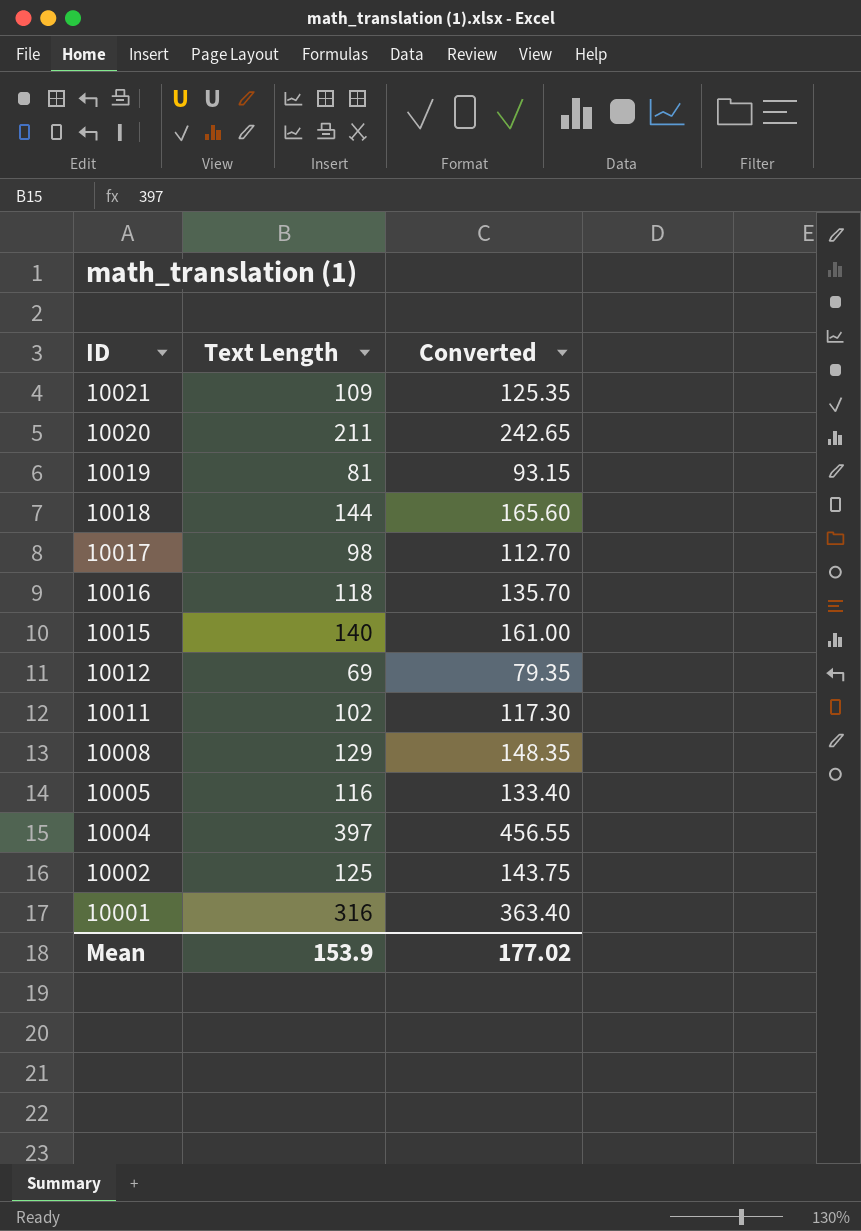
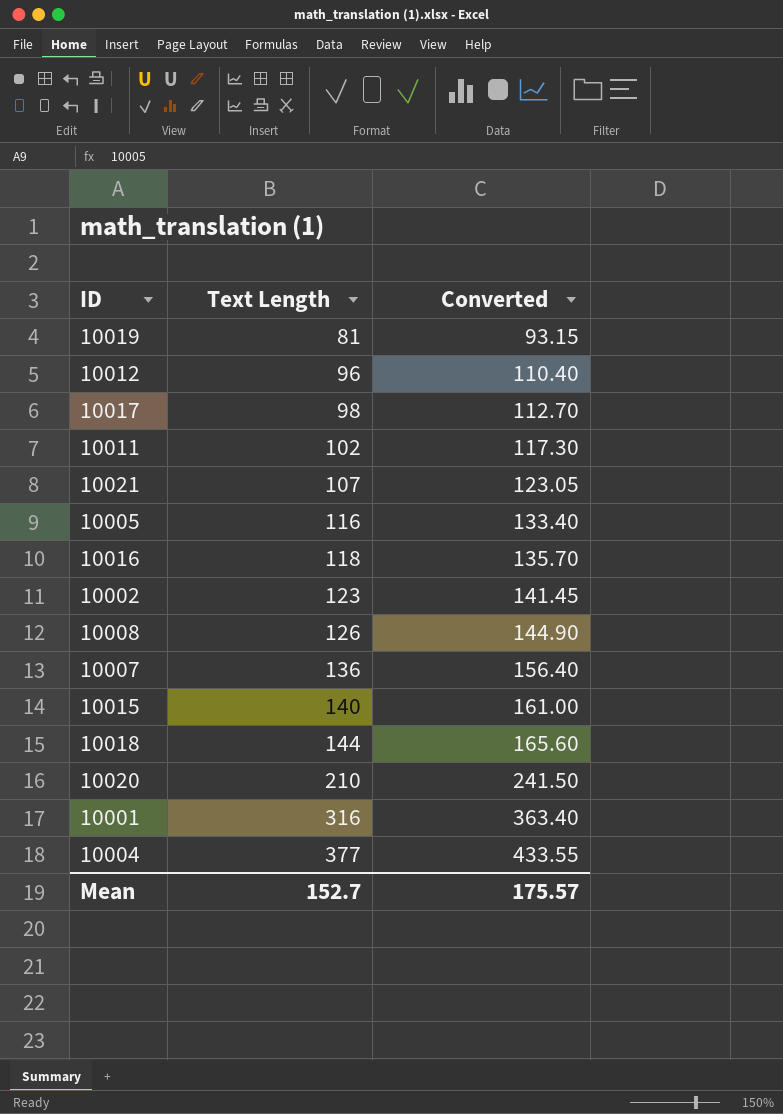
row order: ID descending -> Text Length ascending
10012 | Text Length: 69 -> 96
10012 | Converted: 79.35 -> 110.40
10021 | Text Length: 109 -> 107
10021 | Converted: 125.35 -> 123.05
10002 | Text Length: 125 -> 123
10002 | Converted: 143.75 -> 141.45
10008 | Text Length: 129 -> 126
10008 | Converted: 148.35 -> 144.90
row 10007: none -> 136 | 156.40
10020 | Text Length: 211 -> 210
10020 | Converted: 242.65 -> 241.50
10004 | Text Length: 397 -> 377
10004 | Converted: 456.55 -> 433.55
Mean | Text Length: 153.9 -> 152.7
Mean | Converted: 177.02 -> 175.57

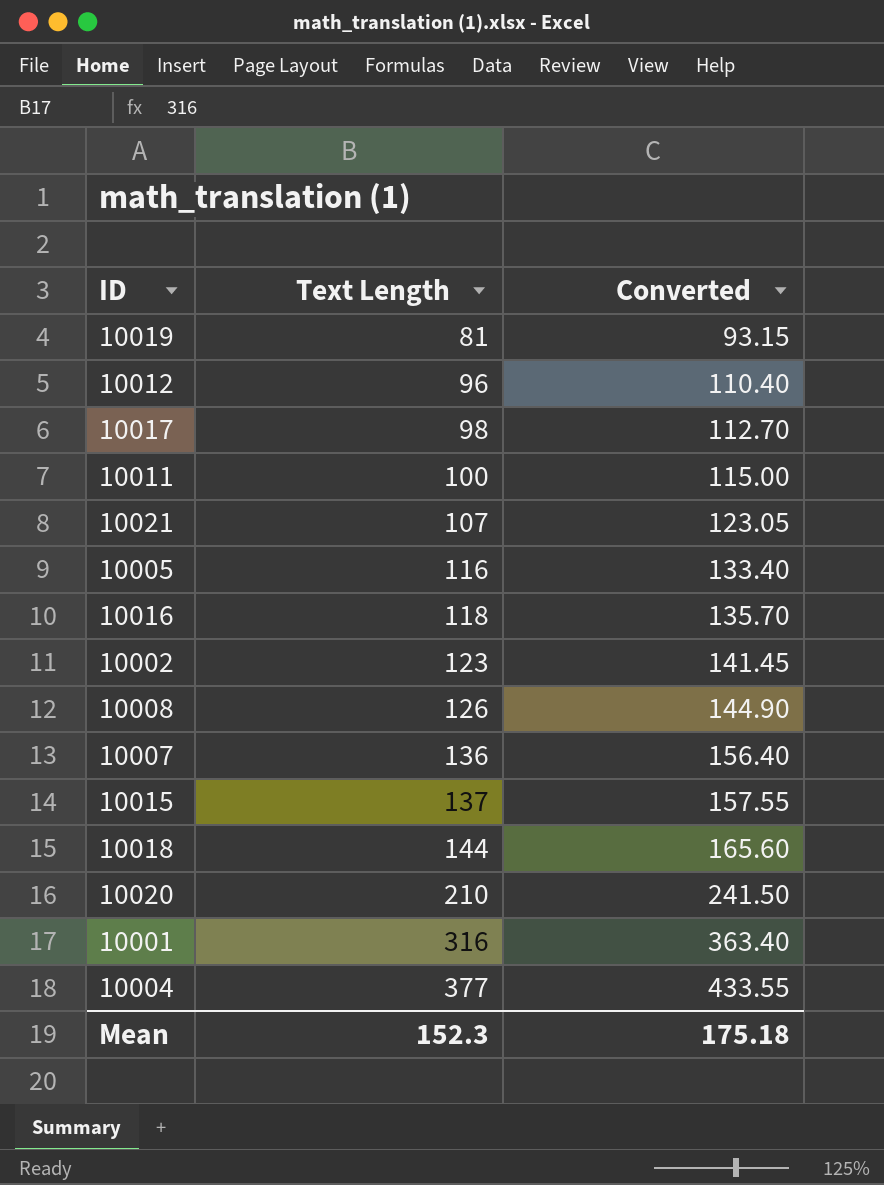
10011 | Text Length: 102 -> 100
10011 | Converted: 117.30 -> 115.00
10015 | Text Length: 140 -> 137
10015 | Converted: 161.00 -> 157.55
Mean | Text Length: 152.7 -> 152.3
Mean | Converted: 175.57 -> 175.18

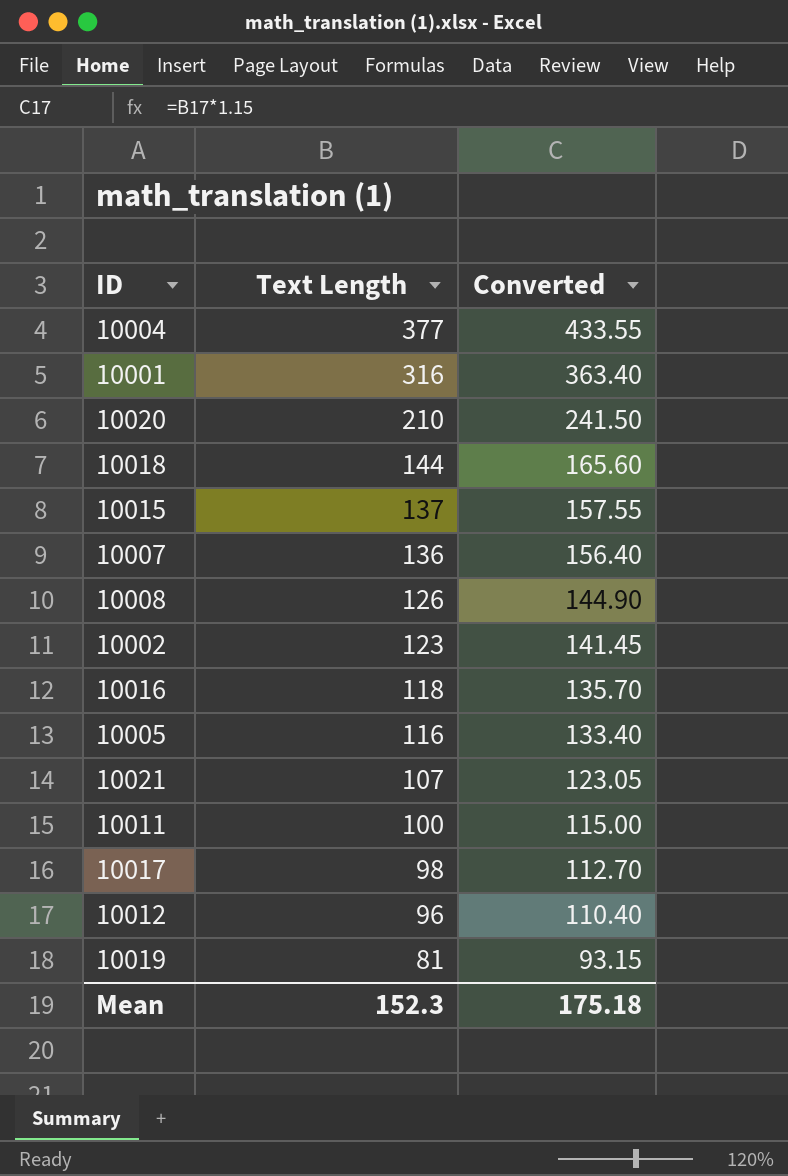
row order: Text Length ascending -> Text Length descending

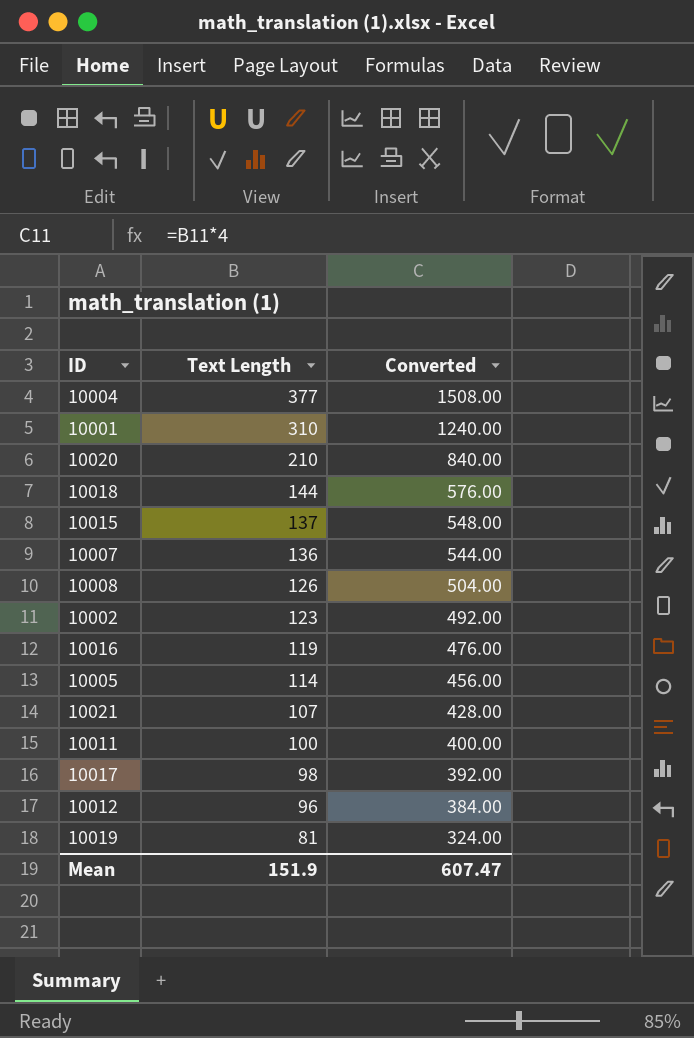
column Converted | formula: [Text Length] * 1.15 -> [Text Length] * 4
10001 | Text Length: 316 -> 310
10016 | Text Length: 118 -> 119
10005 | Text Length: 116 -> 114
Mean | Text Length: 152.3 -> 151.9
Mean | Converted: 175.18 -> 607.47

